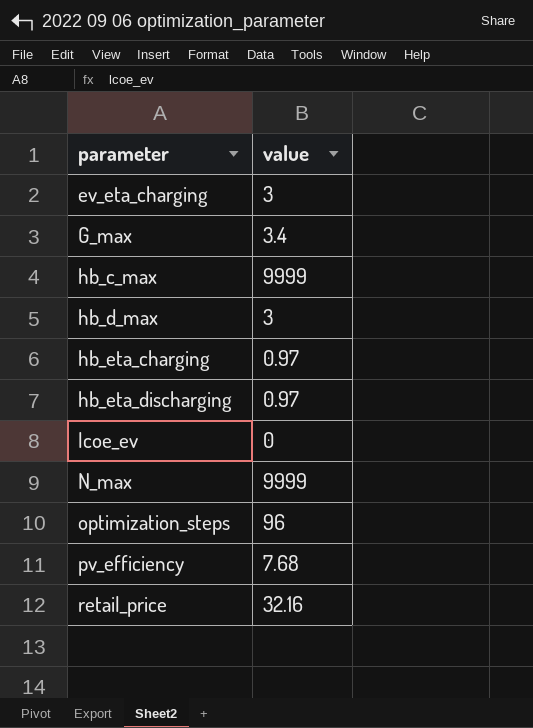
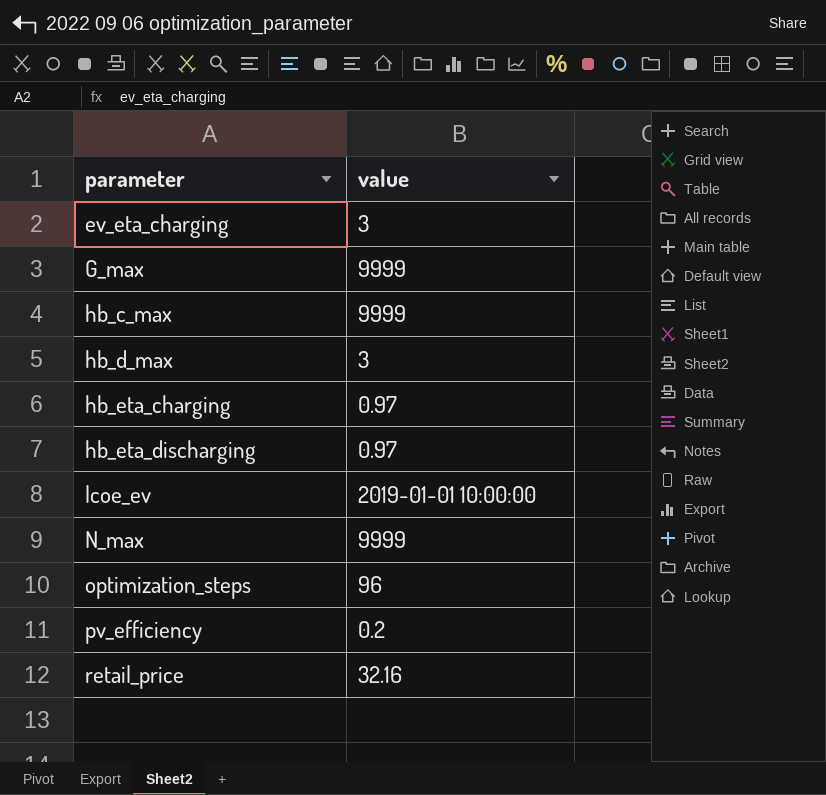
G_max | value: 3.4 -> 9999
lcoe_ev | value: 0 -> 2019-01-01 10:00:00
pv_efficiency | value: 7.68 -> 0.2

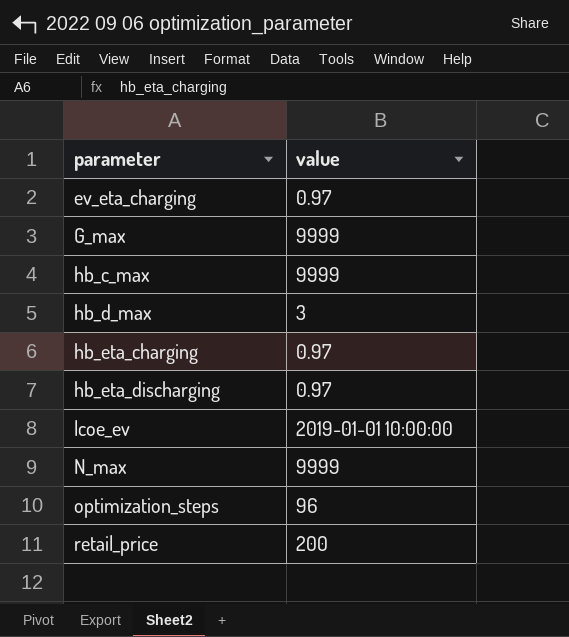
row pv_efficiency: 0.2 -> none
ev_eta_charging | value: 3 -> 0.97
retail_price | value: 32.16 -> 200

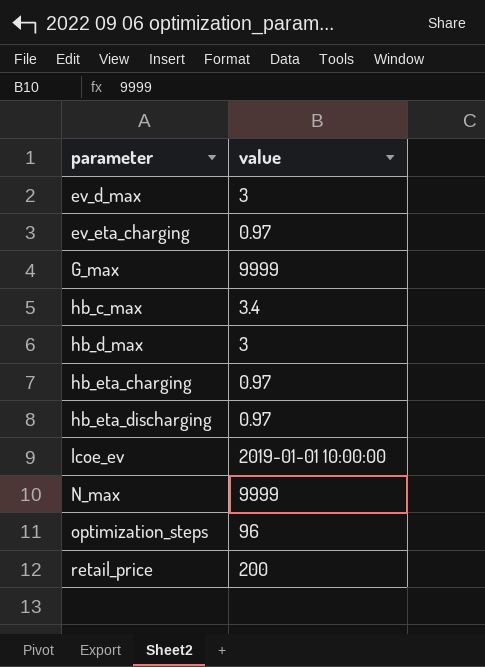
row ev_d_max: none -> 3
hb_c_max | value: 9999 -> 3.4

